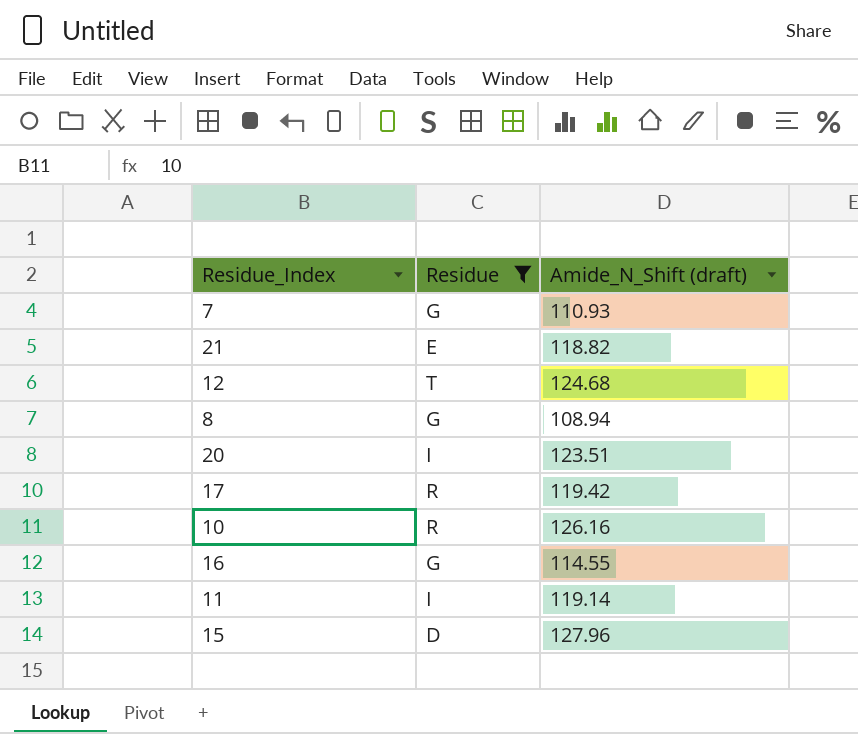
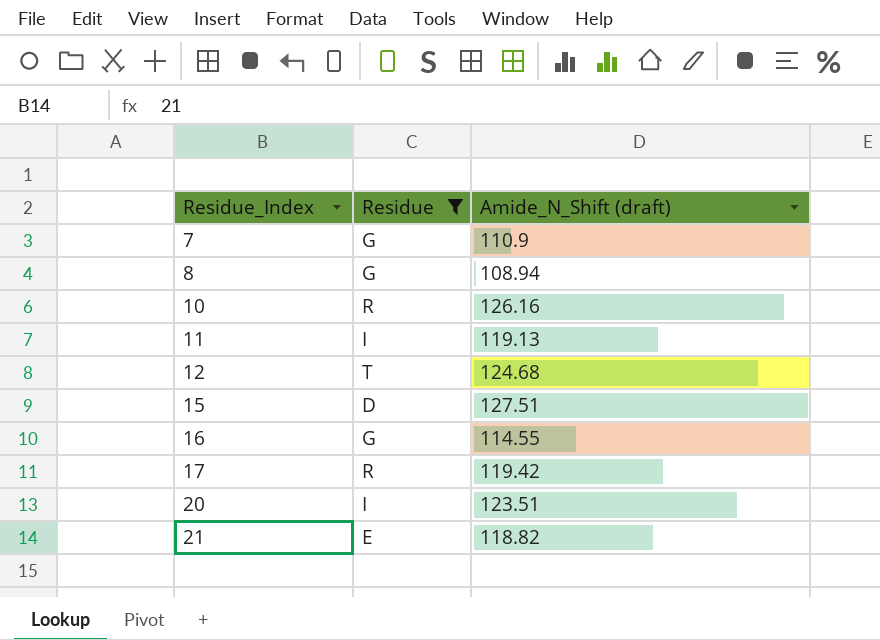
row order: none -> Residue_Index ascending
7 | Amide_N_Shift (draft): 110.93 -> 110.9
11 | Amide_N_Shift (draft): 119.14 -> 119.13
15 | Amide_N_Shift (draft): 127.96 -> 127.51

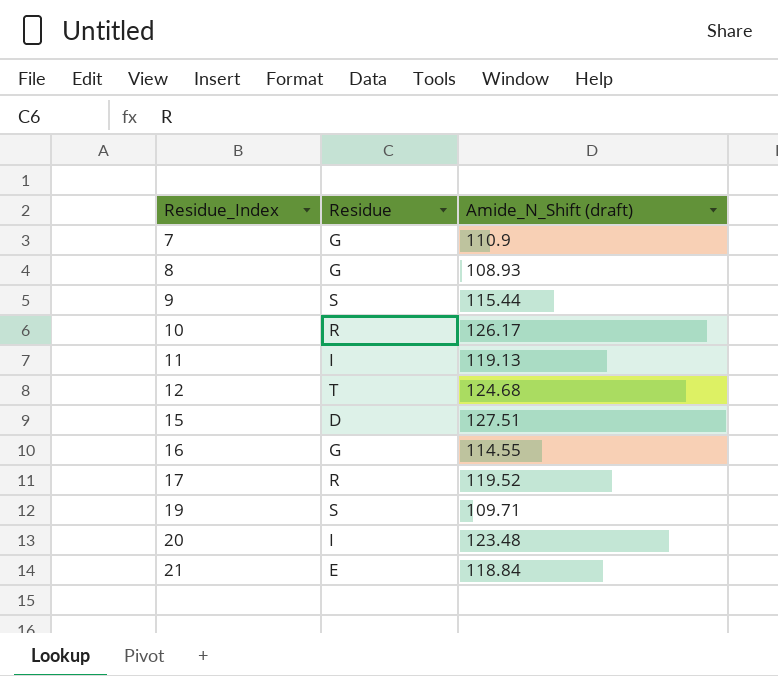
filter: Residue != S -> none
8 | Amide_N_Shift (draft): 108.94 -> 108.93
10 | Amide_N_Shift (draft): 126.16 -> 126.17
17 | Amide_N_Shift (draft): 119.42 -> 119.52
20 | Amide_N_Shift (draft): 123.51 -> 123.48
21 | Amide_N_Shift (draft): 118.82 -> 118.84

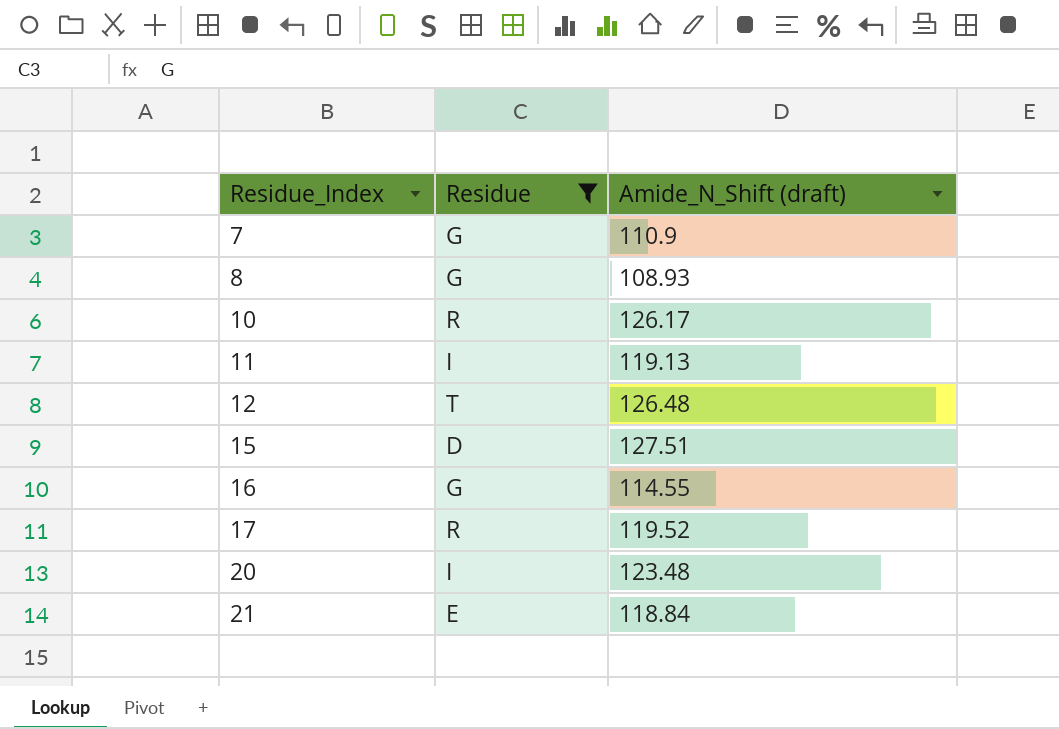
filter: none -> Residue != S
12 | Amide_N_Shift (draft): 124.68 -> 126.48

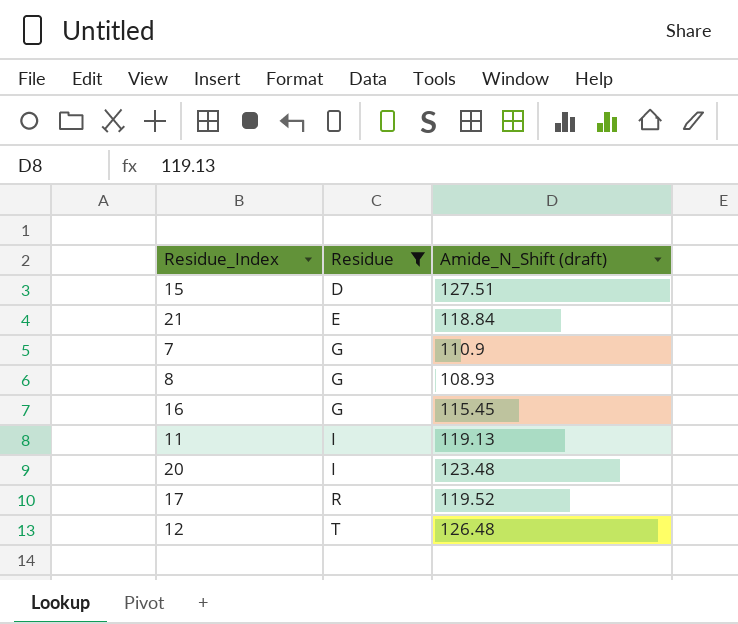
row order: Residue_Index ascending -> Residue ascending
row 10: R | 126.17 -> none
16 | Amide_N_Shift (draft): 114.55 -> 115.45

